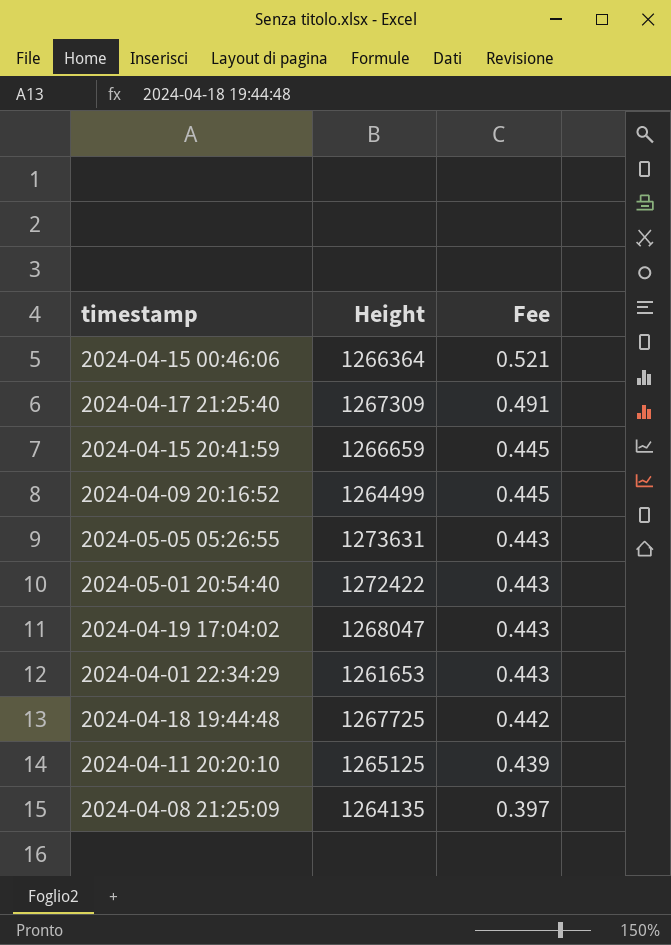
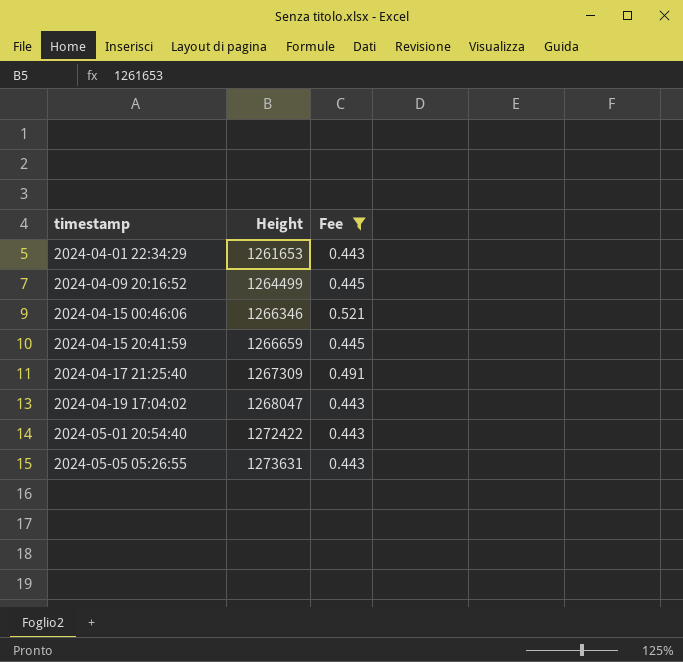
filter: none -> Fee >= 0.443
row order: Fee descending -> timestamp ascending
2024-04-15 00:46:06 | Height: 1266364 -> 1266346

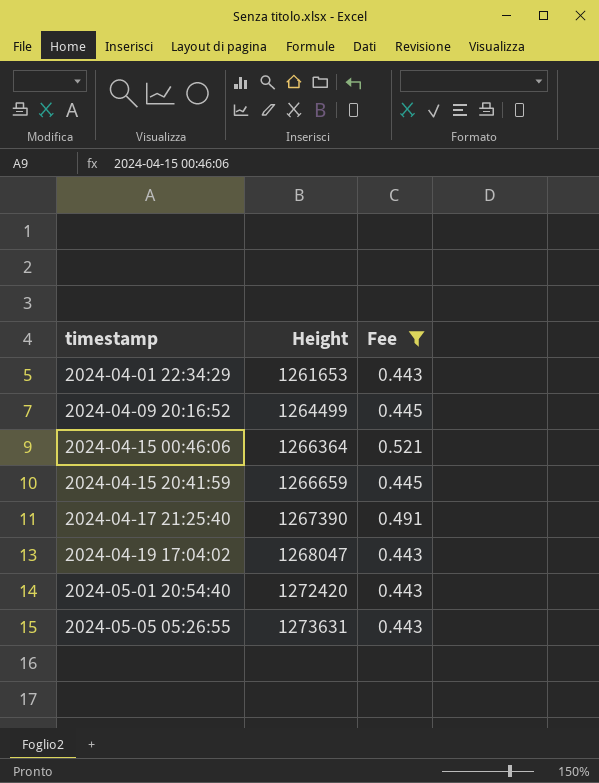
2024-04-15 00:46:06 | Height: 1266346 -> 1266364
2024-04-17 21:25:40 | Height: 1267309 -> 1267390
2024-05-01 20:54:40 | Height: 1272422 -> 1272420

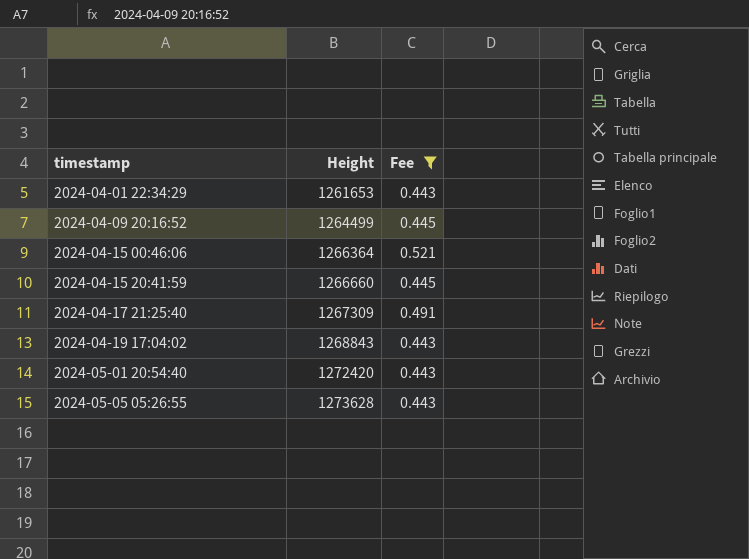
2024-04-15 20:41:59 | Height: 1266659 -> 1266660
2024-04-17 21:25:40 | Height: 1267390 -> 1267309
2024-04-19 17:04:02 | Height: 1268047 -> 1268843
2024-05-05 05:26:55 | Height: 1273631 -> 1273628

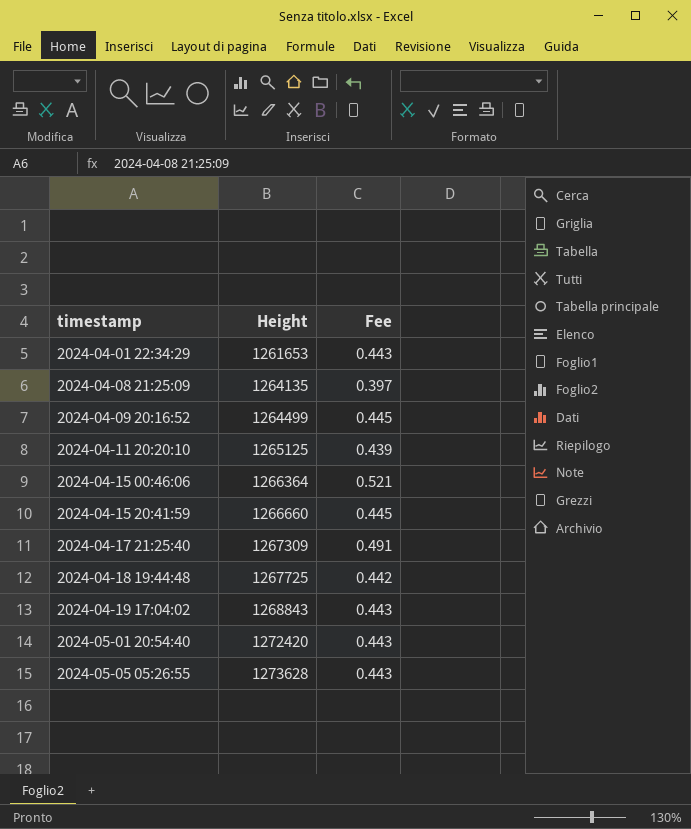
filter: Fee >= 0.443 -> none

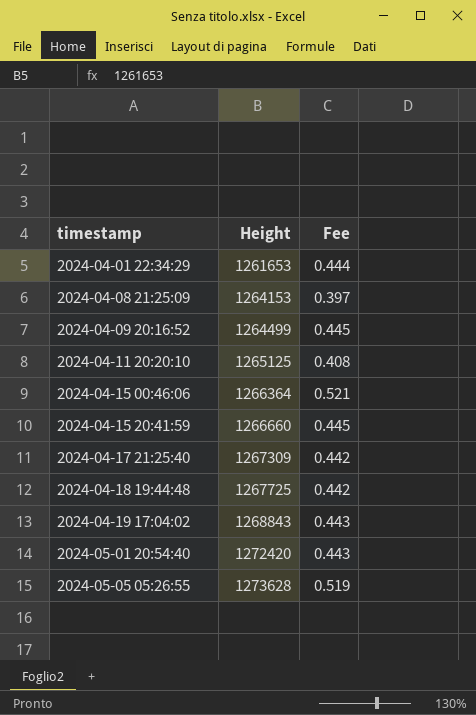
2024-04-01 22:34:29 | Fee: 0.443 -> 0.444
2024-04-08 21:25:09 | Height: 1264135 -> 1264153
2024-04-11 20:20:10 | Fee: 0.439 -> 0.408
2024-04-17 21:25:40 | Fee: 0.491 -> 0.442
2024-05-05 05:26:55 | Fee: 0.443 -> 0.519

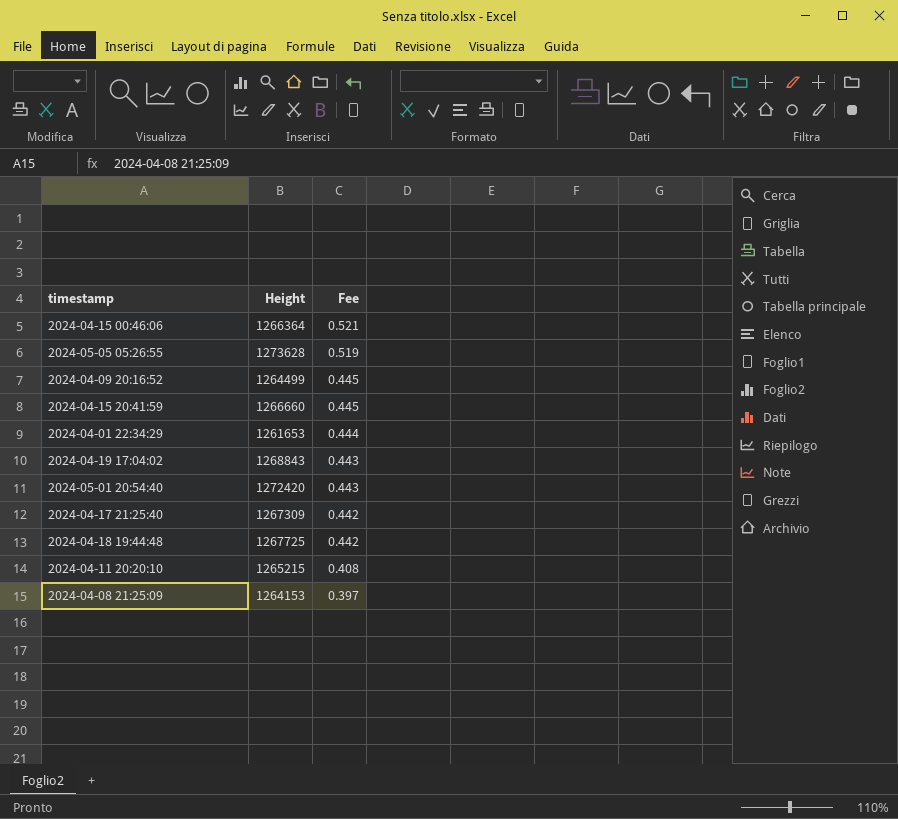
row order: timestamp ascending -> Fee descending
2024-04-11 20:20:10 | Height: 1265125 -> 1265215

